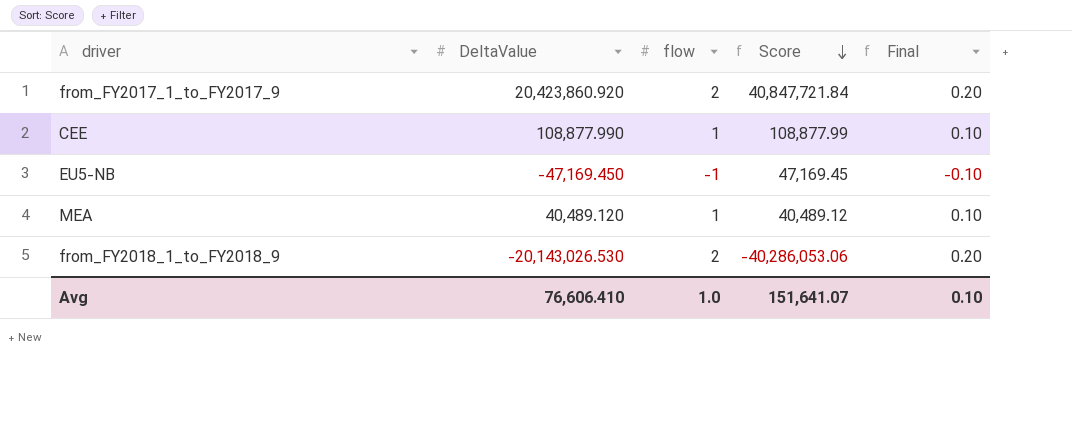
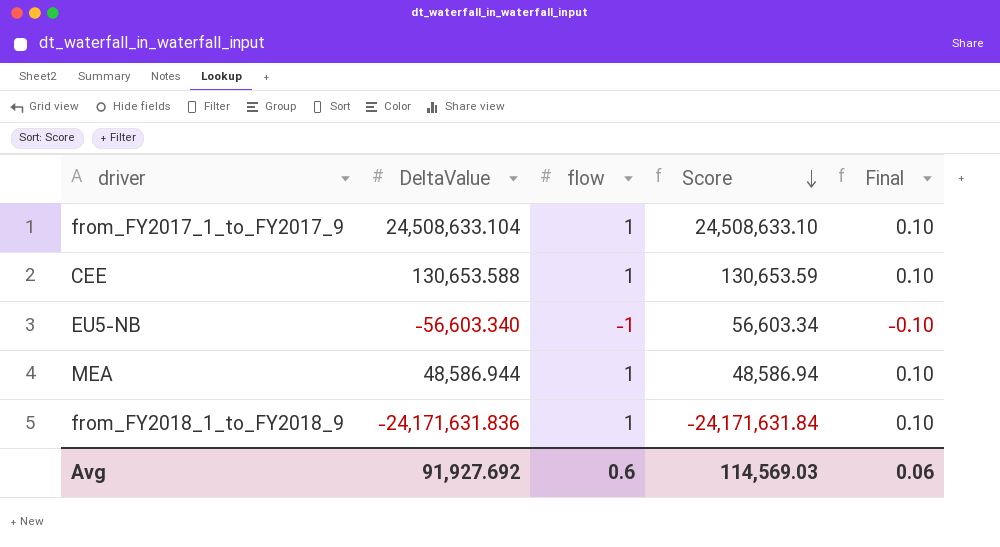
from_FY2017_1_to_FY2017_9 | DeltaValue: 20,423,860.920 -> 24,508,633.104
from_FY2017_1_to_FY2017_9 | flow: 2 -> 1
from_FY2017_1_to_FY2017_9 | Score: 40,847,721.84 -> 24,508,633.10
from_FY2017_1_to_FY2017_9 | Final: 0.20 -> 0.10
CEE | DeltaValue: 108,877.990 -> 130,653.588
CEE | Score: 108,877.99 -> 130,653.59
EU5-NB | DeltaValue: -47,169.450 -> -56,603.340
EU5-NB | Score: 47,169.45 -> 56,603.34
MEA | DeltaValue: 40,489.120 -> 48,586.944
MEA | Score: 40,489.12 -> 48,586.94
from_FY2018_1_to_FY2018_9 | DeltaValue: -20,143,026.530 -> -24,171,631.836
from_FY2018_1_to_FY2018_9 | flow: 2 -> 1
from_FY2018_1_to_FY2018_9 | Score: -40,286,053.06 -> -24,171,631.84
from_FY2018_1_to_FY2018_9 | Final: 0.20 -> 0.10
Avg | DeltaValue: 76,606.410 -> 91,927.692
Avg | flow: 1.0 -> 0.6
Avg | Score: 151,641.07 -> 114,569.03
Avg | Final: 0.10 -> 0.06

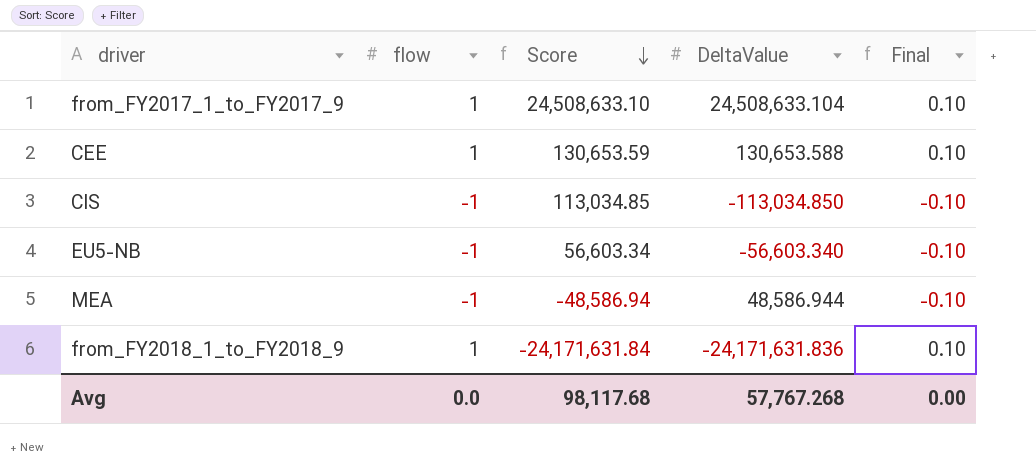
column DeltaValue | position: 2 -> 4
row CIS: none -> -1 | 113,034.85 | -113,034.850 | -0.10
MEA | flow: 1 -> -1
MEA | Score: 48,586.94 -> -48,586.94
MEA | Final: 0.10 -> -0.10
Avg | flow: 0.6 -> 0.0
Avg | Score: 114,569.03 -> 98,117.68
Avg | DeltaValue: 91,927.692 -> 57,767.268
Avg | Final: 0.06 -> 0.00

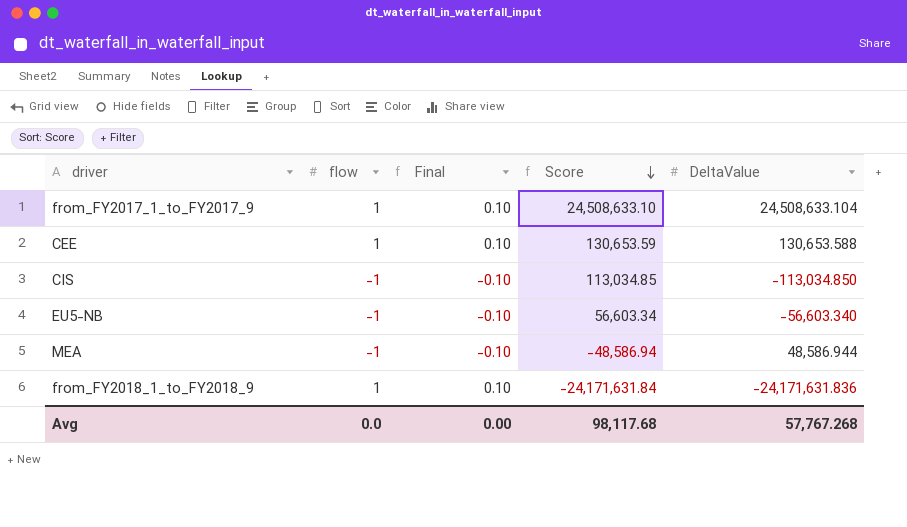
column Final | position: 5 -> 3

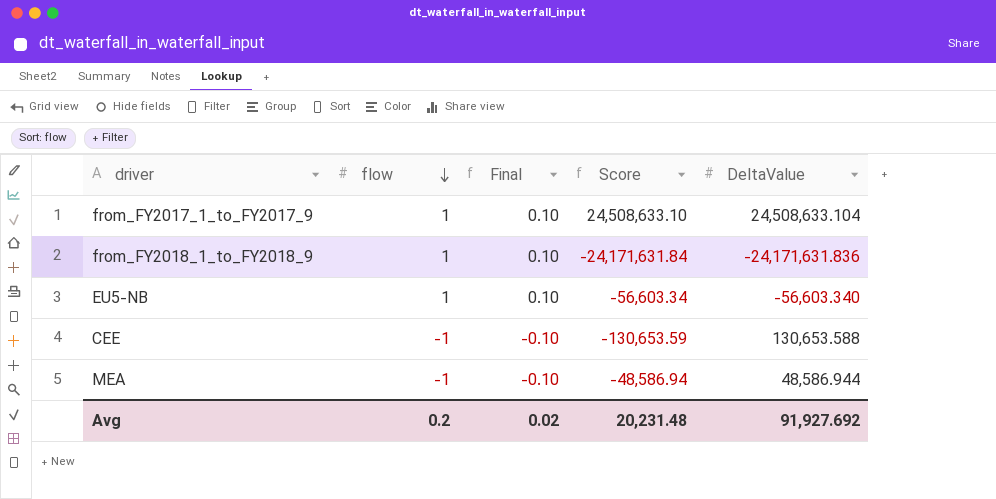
row order: Score descending -> flow descending
row CIS: -1 | -0.10 | 113,034.85 | -113,034.850 -> none
EU5-NB | flow: -1 -> 1
EU5-NB | Final: -0.10 -> 0.10
EU5-NB | Score: 56,603.34 -> -56,603.34
CEE | flow: 1 -> -1
CEE | Final: 0.10 -> -0.10
CEE | Score: 130,653.59 -> -130,653.59
Avg | flow: 0.0 -> 0.2
Avg | Final: 0.00 -> 0.02
Avg | Score: 98,117.68 -> 20,231.48
Avg | DeltaValue: 57,767.268 -> 91,927.692

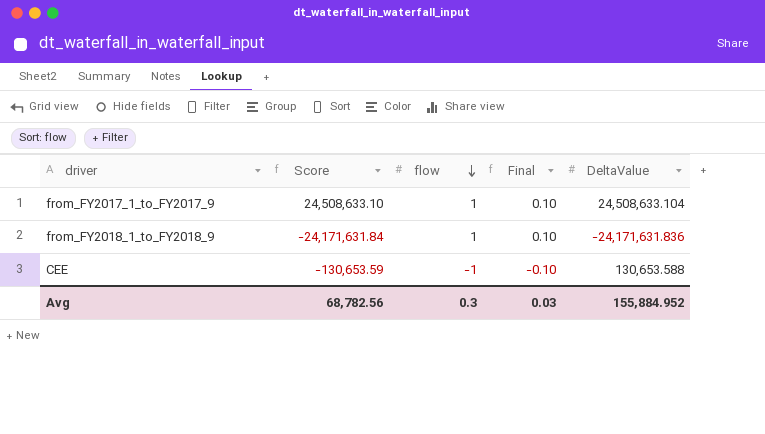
column Score | position: 4 -> 2
row EU5-NB: 1 | 0.10 | -56,603.34 | -56,603.340 -> none
row MEA: -1 | -0.10 | -48,586.94 | 48,586.944 -> none
Avg | Score: 20,231.48 -> 68,782.56
Avg | flow: 0.2 -> 0.3
Avg | Final: 0.02 -> 0.03
Avg | DeltaValue: 91,927.692 -> 155,884.952

